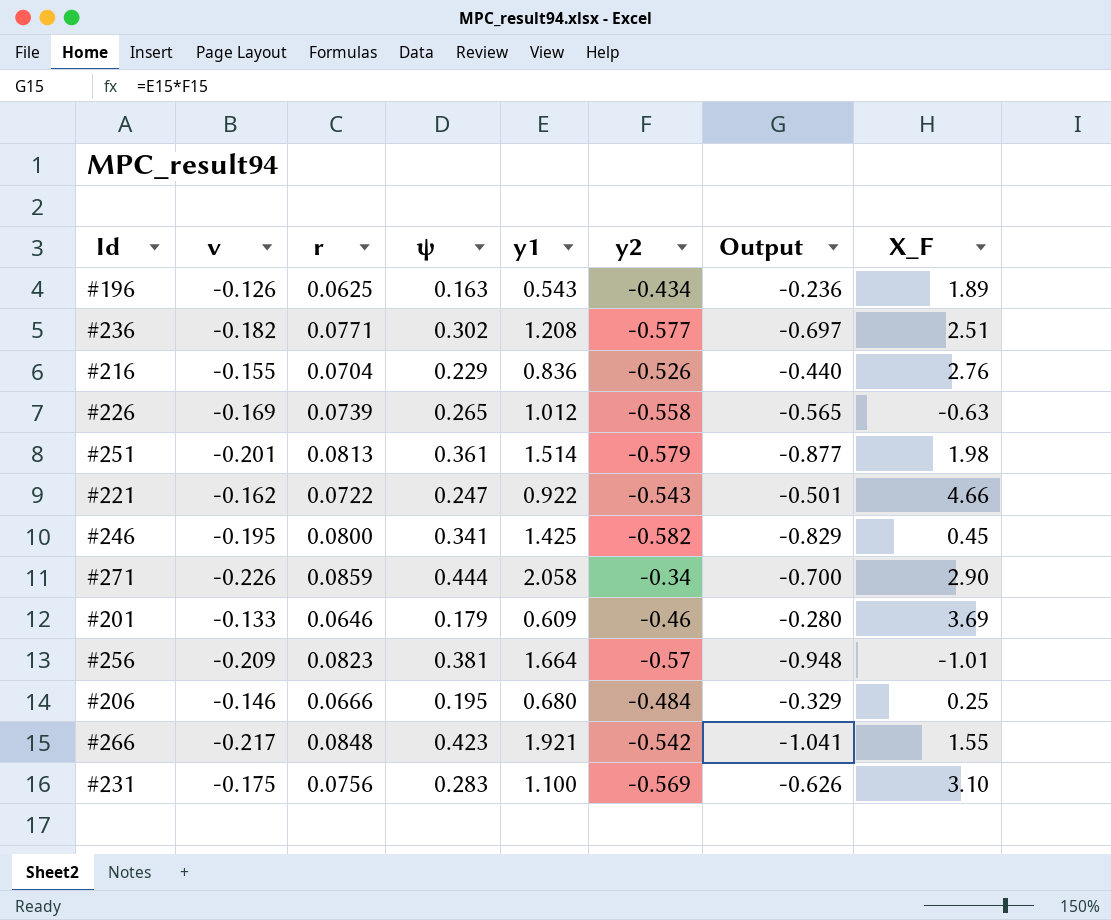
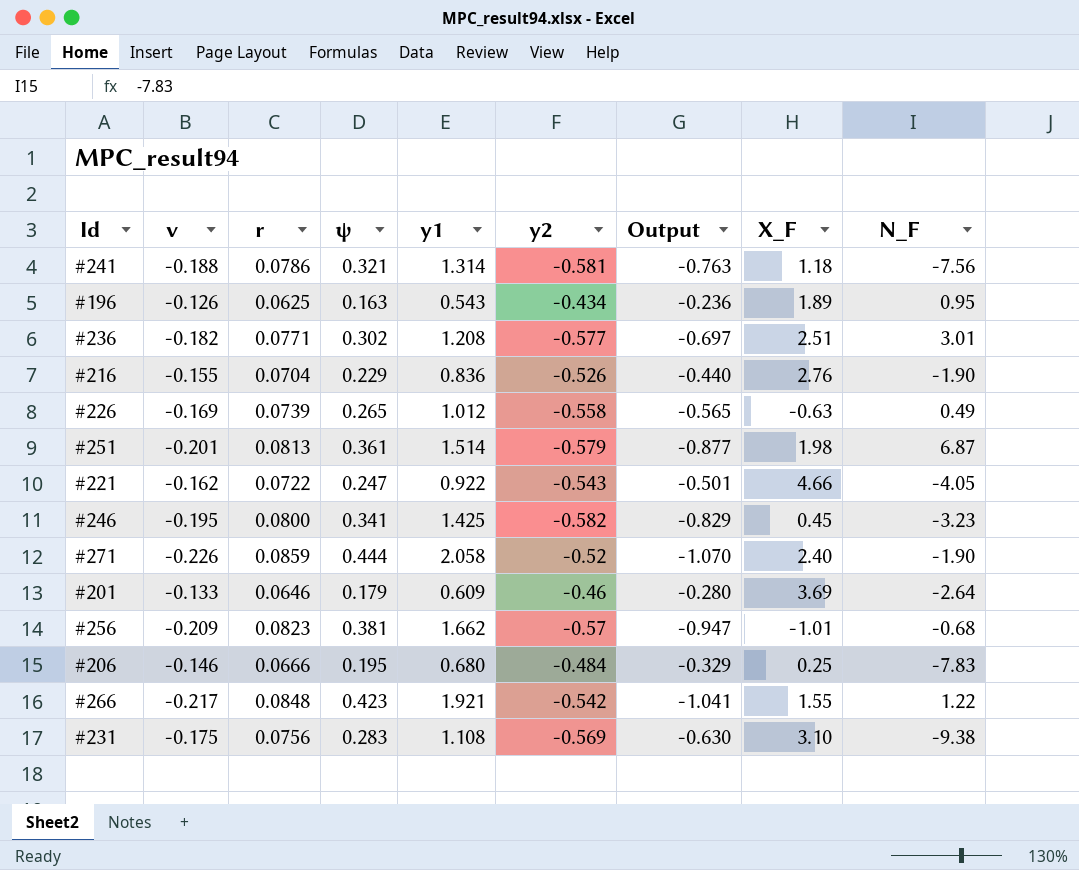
column N_F | position: none -> 9
row #241: none -> -0.188 | 0.0786 | 0.321 | 1.314 | -0.581 | -0.763 | 1.18 | -7.56
#271 | y2: -0.34 -> -0.52
#271 | Output: -0.700 -> -1.070
#271 | X_F: 2.90 -> 2.40
#256 | y1: 1.664 -> 1.662
#256 | Output: -0.948 -> -0.947
#231 | y1: 1.100 -> 1.108
#231 | Output: -0.626 -> -0.630

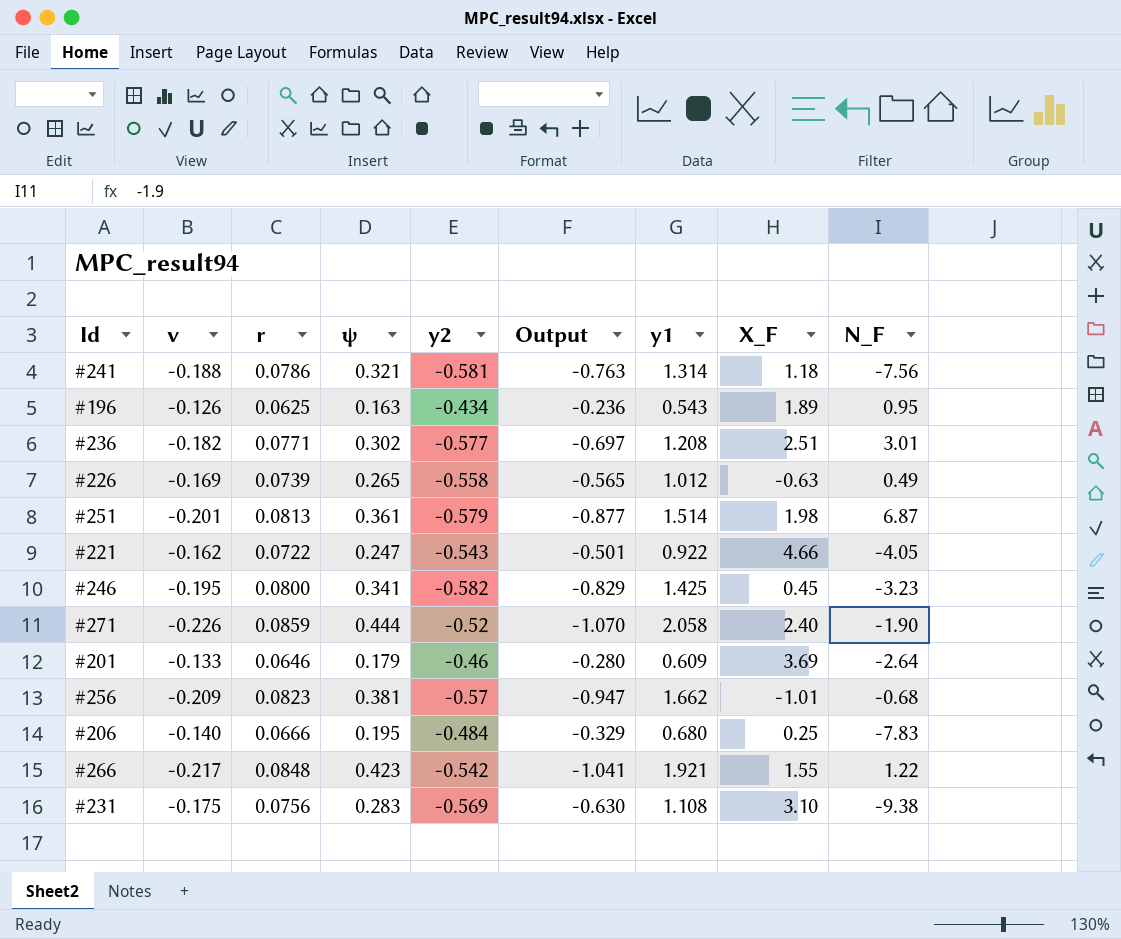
column y1 | position: 5 -> 7
row #216: -0.155 | 0.0704 | 0.229 | 0.836 | -0.526 | -0.440 | 2.76 | -1.90 -> none
#206 | v: -0.146 -> -0.140

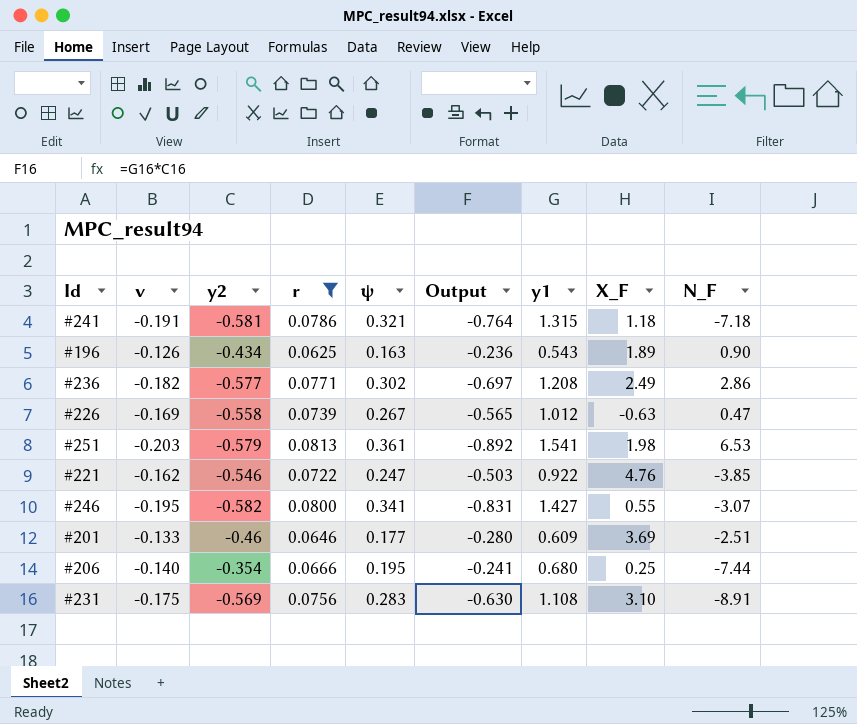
filter: none -> r <= 0.0813
column y2 | position: 5 -> 3
#241 | v: -0.188 -> -0.191
#241 | Output: -0.763 -> -0.764
#241 | y1: 1.314 -> 1.315
#241 | N_F: -7.56 -> -7.18
#196 | N_F: 0.95 -> 0.90
#236 | X_F: 2.51 -> 2.49
#236 | N_F: 3.01 -> 2.86
#226 | ψ: 0.265 -> 0.267
#226 | N_F: 0.49 -> 0.47
#251 | v: -0.201 -> -0.203
#251 | Output: -0.877 -> -0.892
#251 | y1: 1.514 -> 1.541
#251 | N_F: 6.87 -> 6.53
#221 | y2: -0.543 -> -0.546
#221 | Output: -0.501 -> -0.503
#221 | X_F: 4.66 -> 4.76
#221 | N_F: -4.05 -> -3.85
#246 | Output: -0.829 -> -0.831
#246 | y1: 1.425 -> 1.427
#246 | X_F: 0.45 -> 0.55
#246 | N_F: -3.23 -> -3.07
#201 | ψ: 0.179 -> 0.177
#201 | N_F: -2.64 -> -2.51
#206 | y2: -0.484 -> -0.354
#206 | Output: -0.329 -> -0.241
#206 | N_F: -7.83 -> -7.44
#231 | N_F: -9.38 -> -8.91

